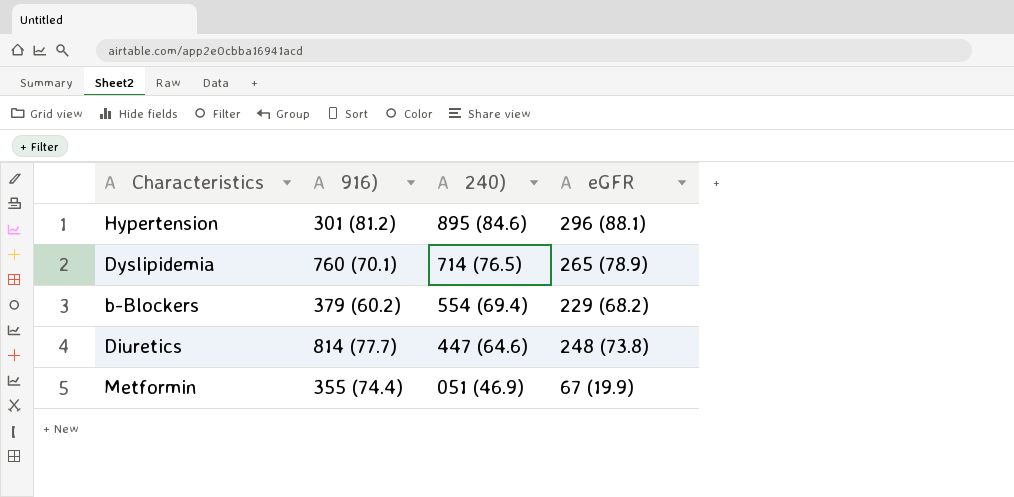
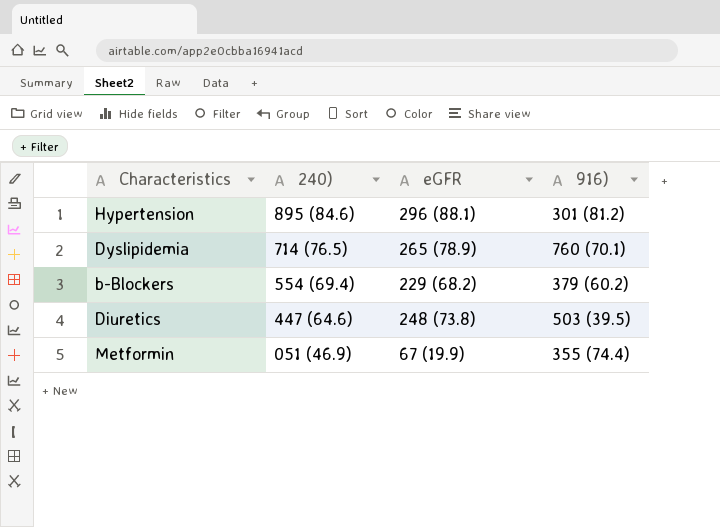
column 916) | position: 2 -> 4
Diuretics | 916): 814 (77.7) -> 503 (39.5)

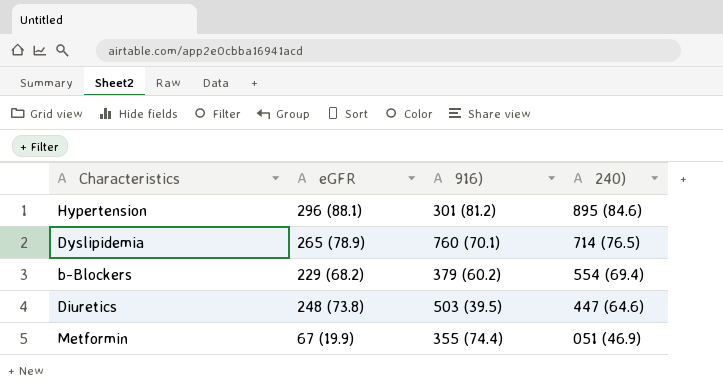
column 240) | position: 2 -> 4

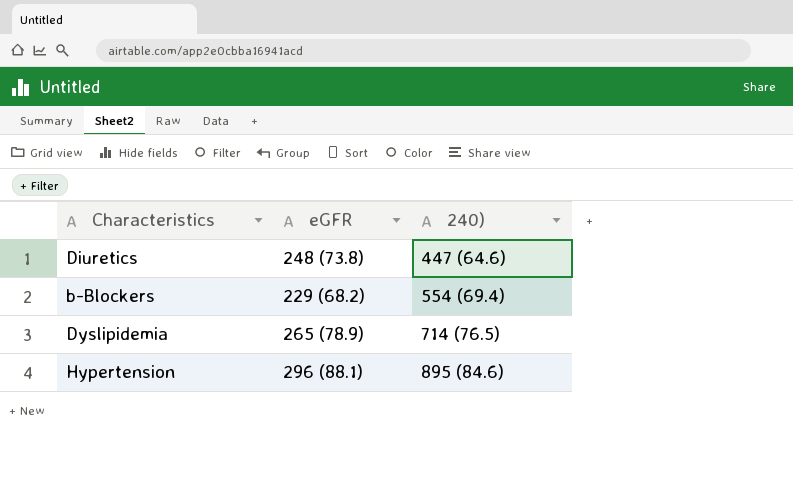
row order: 240) descending -> 240) ascending
column 916) | position: 3 -> none
row Metformin: 67 (19.9) | 355 (74.4) | 051 (46.9) -> none

